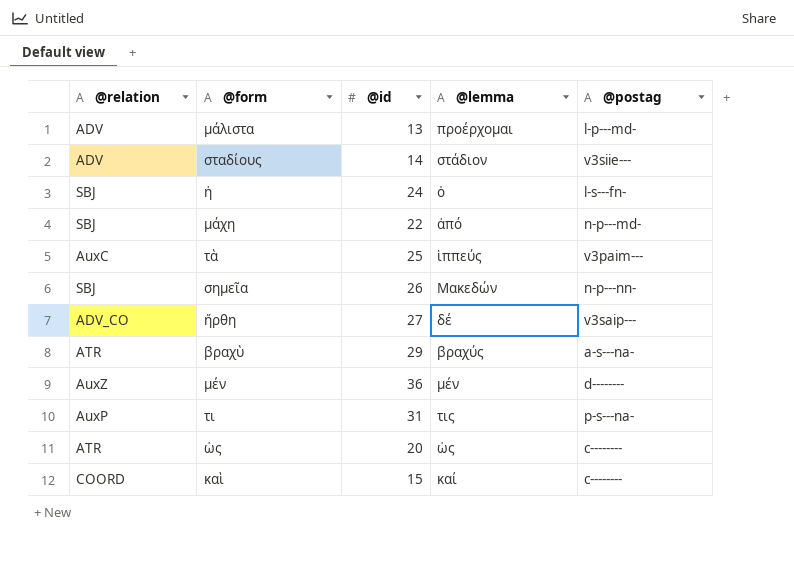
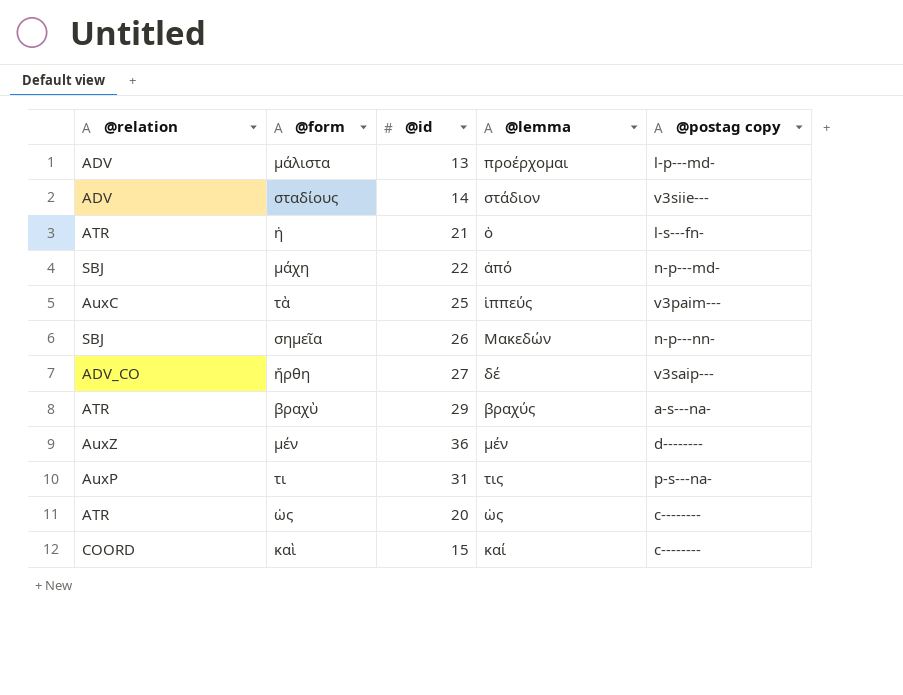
column name: @postag -> @postag copy
ἡ | @relation: SBJ -> ATR
ἡ | @id: 24 -> 21

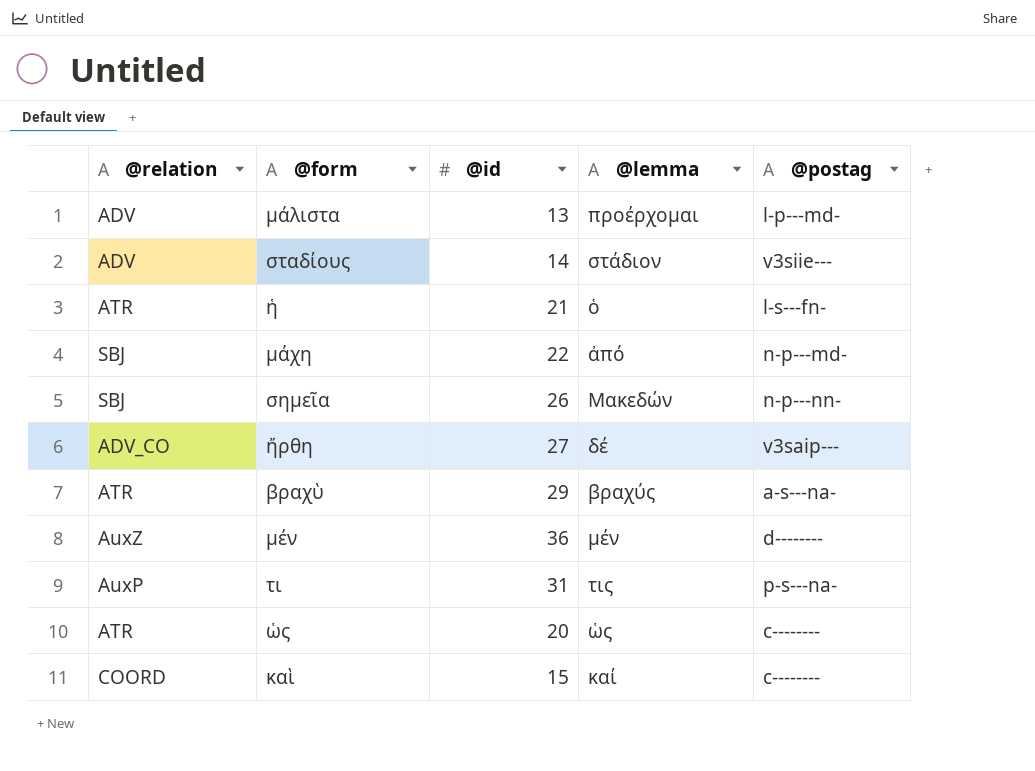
column name: @postag copy -> @postag
row τὰ: AuxC | 25 | ἱππεύς | v3paim--- -> none

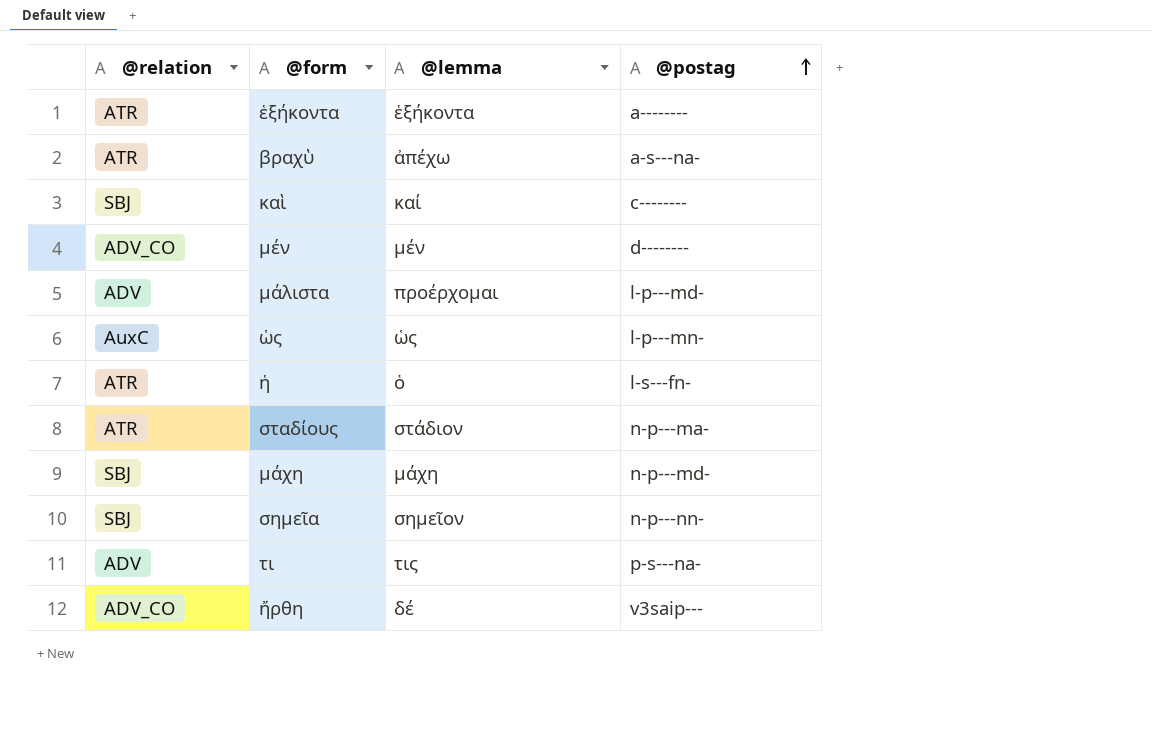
row order: none -> @postag ascending
column @id | position: 3 -> none
row ἑξήκοντα: none -> ATR | ἑξήκοντα | a--------
βραχὺ | @lemma: βραχύς -> ἀπέχω
καὶ | @relation: COORD -> SBJ
μέν | @relation: AuxZ -> ADV_CO
ὡς | @relation: ATR -> AuxC
ὡς | @postag: c-------- -> l-p---mn-
σταδίους | @relation: ADV -> ATR
σταδίους | @postag: v3siie--- -> n-p---ma-
μάχη | @lemma: ἀπό -> μάχη
σημεῖα | @lemma: Μακεδών -> σημεῖον
τι | @relation: AuxP -> ADV

